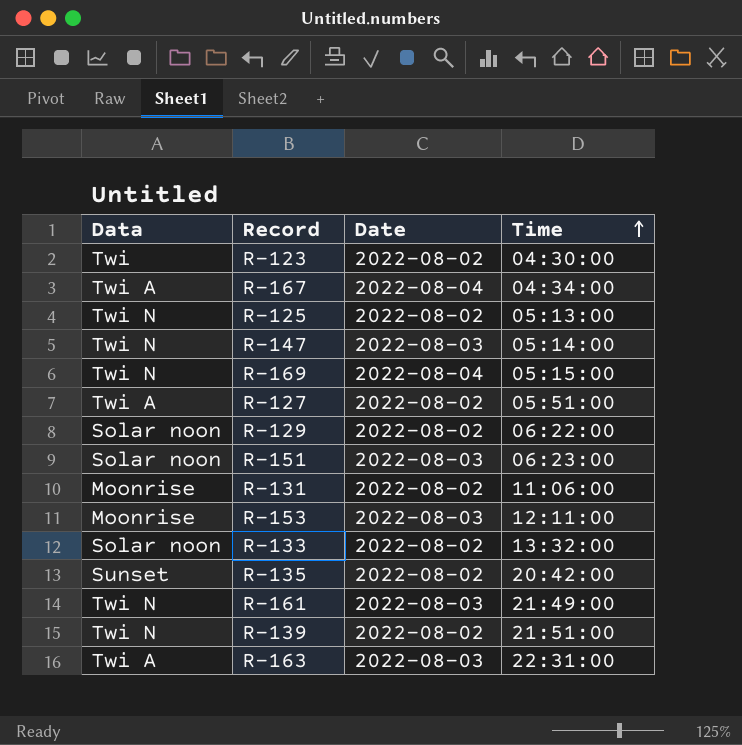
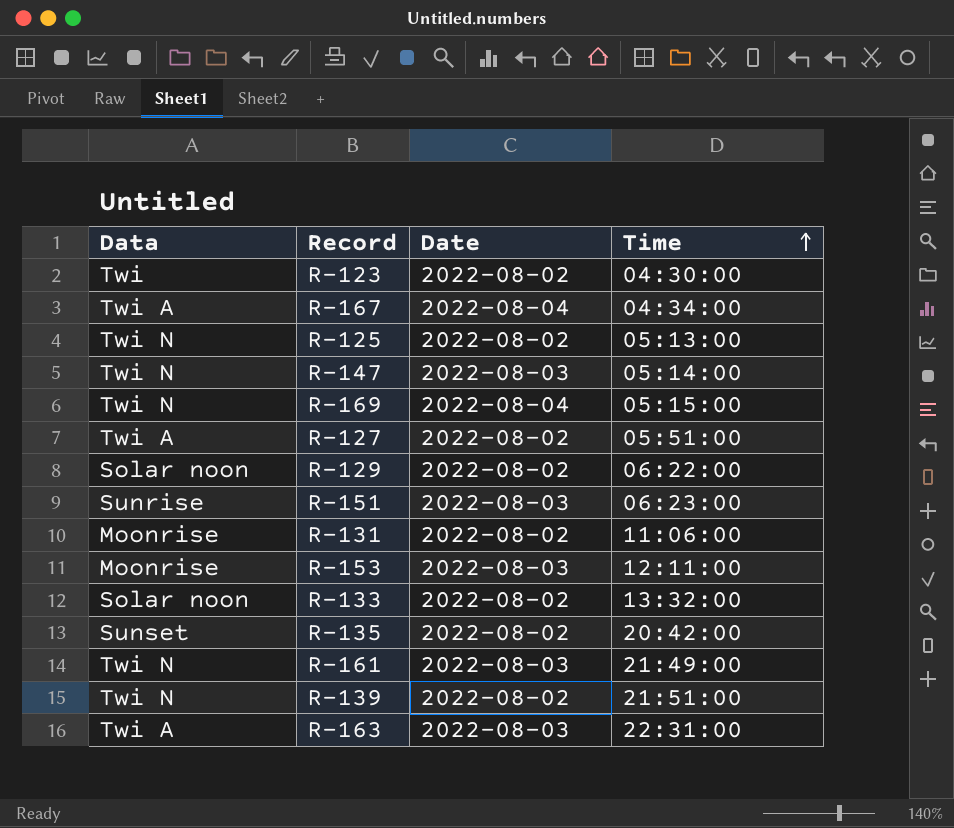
R-151 | Data: Solar noon -> Sunrise

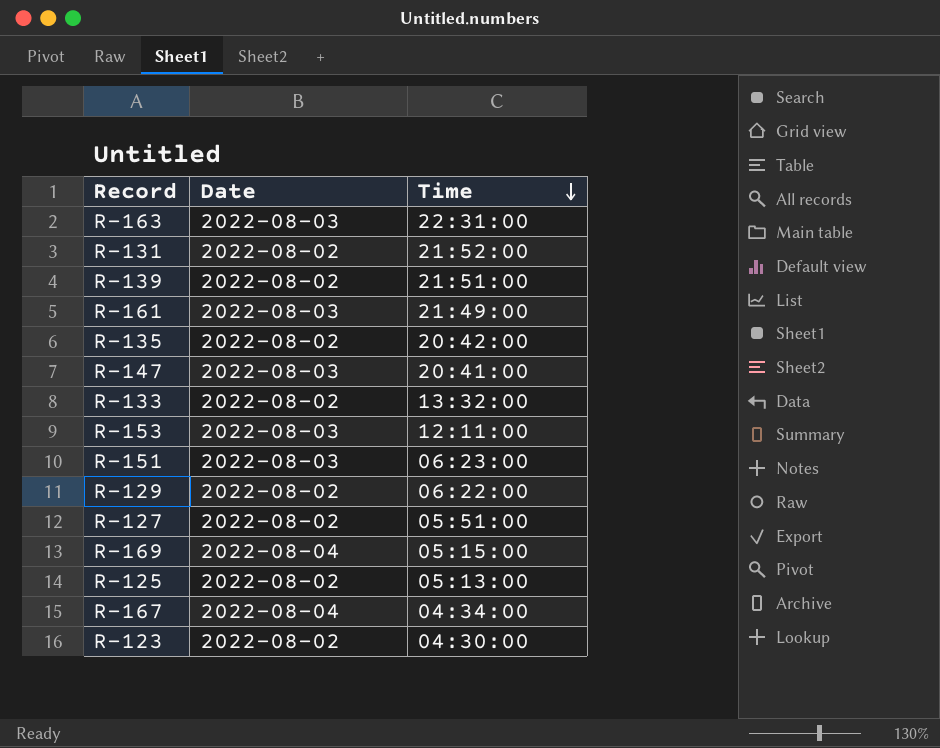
row order: Time ascending -> Time descending
column Data | position: 1 -> none
R-131 | Time: 11:06:00 -> 21:52:00
R-147 | Time: 05:14:00 -> 20:41:00

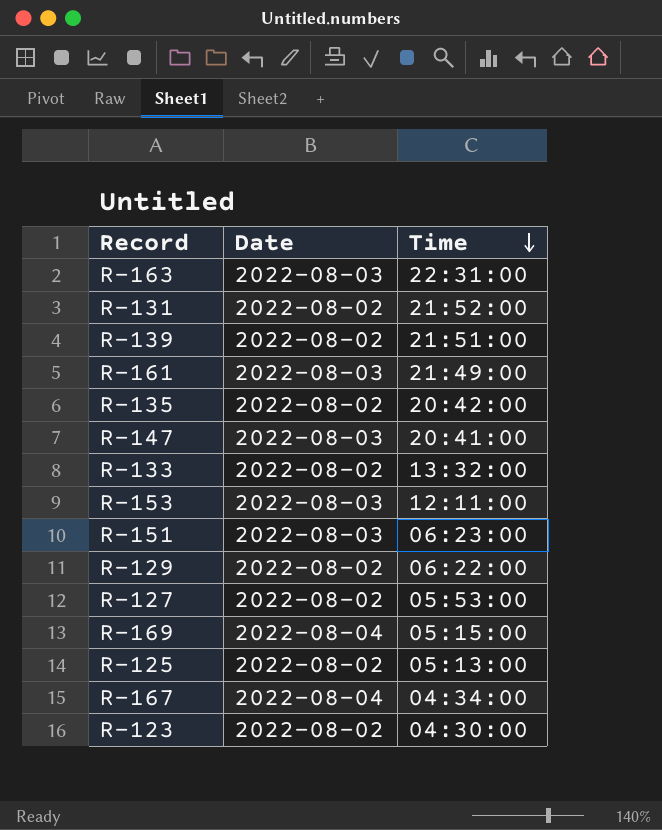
R-127 | Time: 05:51:00 -> 05:53:00

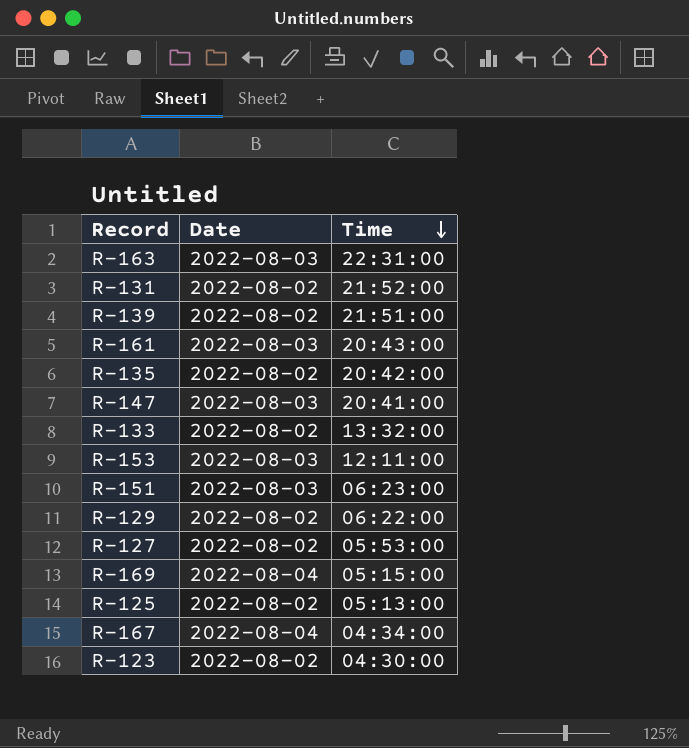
R-161 | Time: 21:49:00 -> 20:43:00

